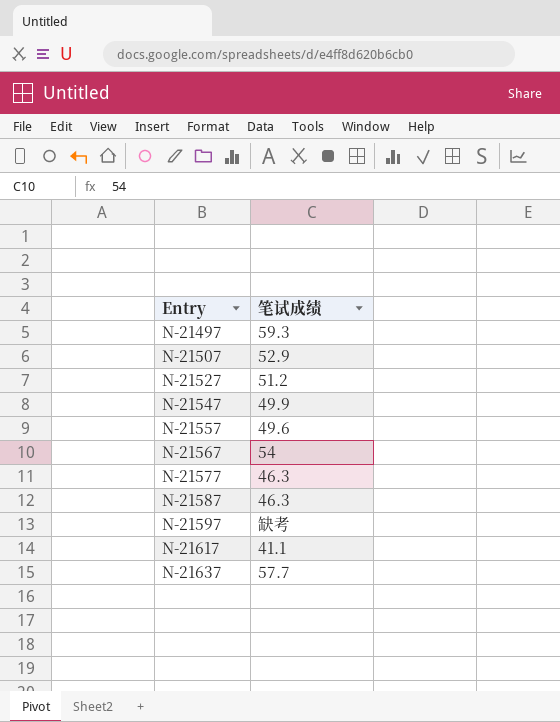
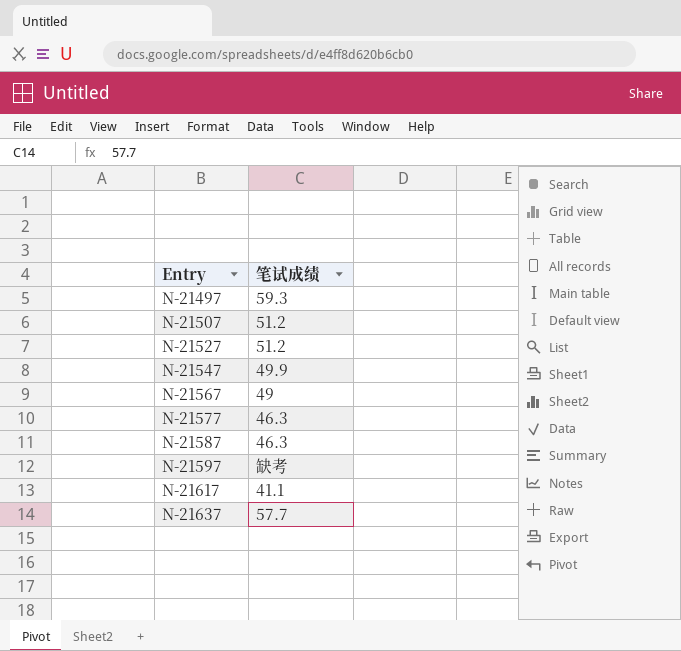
row N-21557: 49.6 -> none
N-21507 | 笔试成绩: 52.9 -> 51.2
N-21567 | 笔试成绩: 54 -> 49

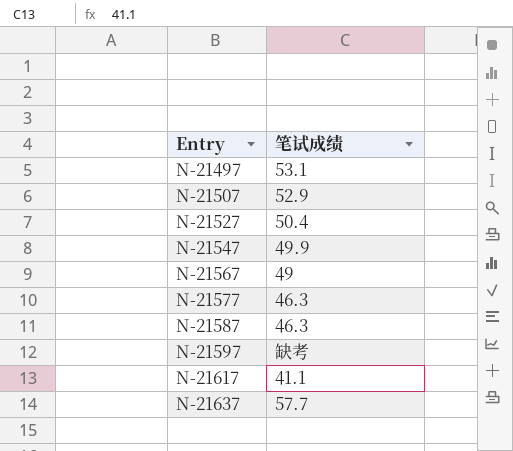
N-21497 | 笔试成绩: 59.3 -> 53.1
N-21507 | 笔试成绩: 51.2 -> 52.9
N-21527 | 笔试成绩: 51.2 -> 50.4

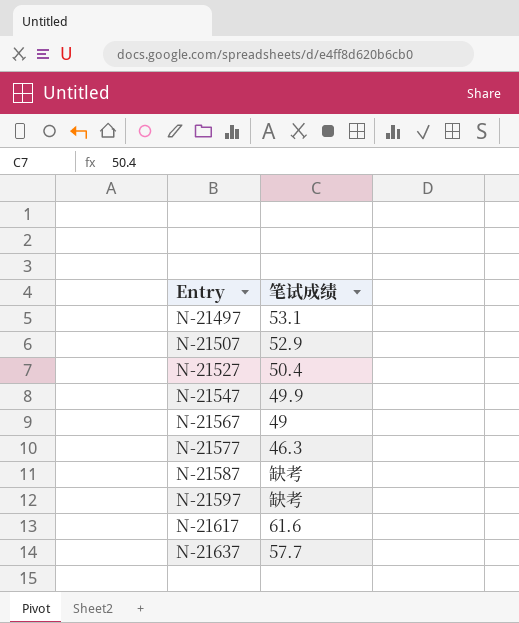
N-21587 | 笔试成绩: 46.3 -> 缺考
N-21617 | 笔试成绩: 41.1 -> 61.6

